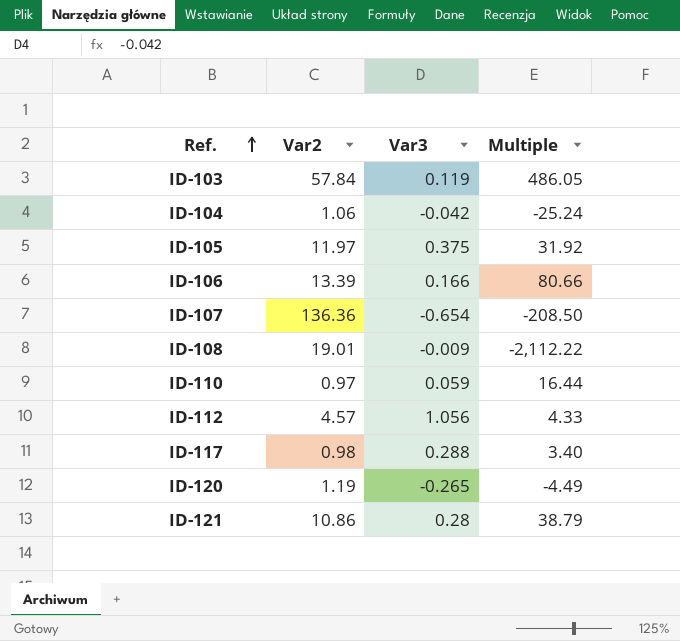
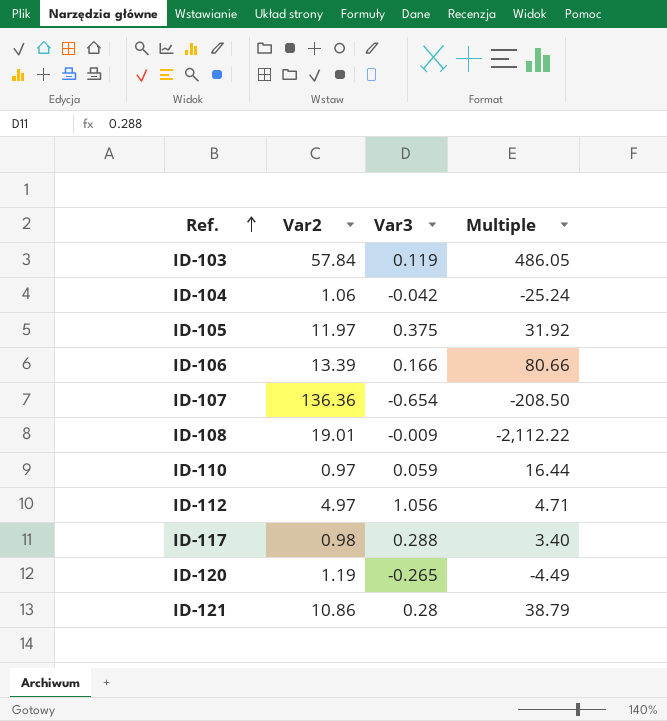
ID-112 | Var2: 4.57 -> 4.97
ID-112 | Multiple: 4.33 -> 4.71

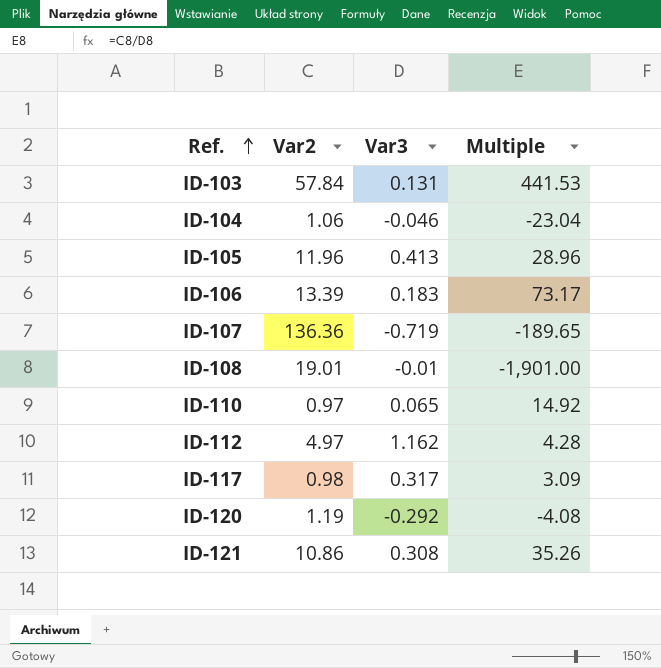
ID-103 | Var3: 0.119 -> 0.131
ID-103 | Multiple: 486.05 -> 441.53
ID-104 | Var3: -0.042 -> -0.046
ID-104 | Multiple: -25.24 -> -23.04
ID-105 | Var2: 11.97 -> 11.96
ID-105 | Var3: 0.375 -> 0.413
ID-105 | Multiple: 31.92 -> 28.96
ID-106 | Var3: 0.166 -> 0.183
ID-106 | Multiple: 80.66 -> 73.17
ID-107 | Var3: -0.654 -> -0.719
ID-107 | Multiple: -208.50 -> -189.65
ID-108 | Var3: -0.009 -> -0.01
ID-108 | Multiple: -2,112.22 -> -1,901.00
ID-110 | Var3: 0.059 -> 0.065
ID-110 | Multiple: 16.44 -> 14.92
ID-112 | Var3: 1.056 -> 1.162
ID-112 | Multiple: 4.71 -> 4.28
ID-117 | Var3: 0.288 -> 0.317
ID-117 | Multiple: 3.40 -> 3.09
ID-120 | Var3: -0.265 -> -0.292
ID-120 | Multiple: -4.49 -> -4.08
ID-121 | Var3: 0.28 -> 0.308
ID-121 | Multiple: 38.79 -> 35.26

